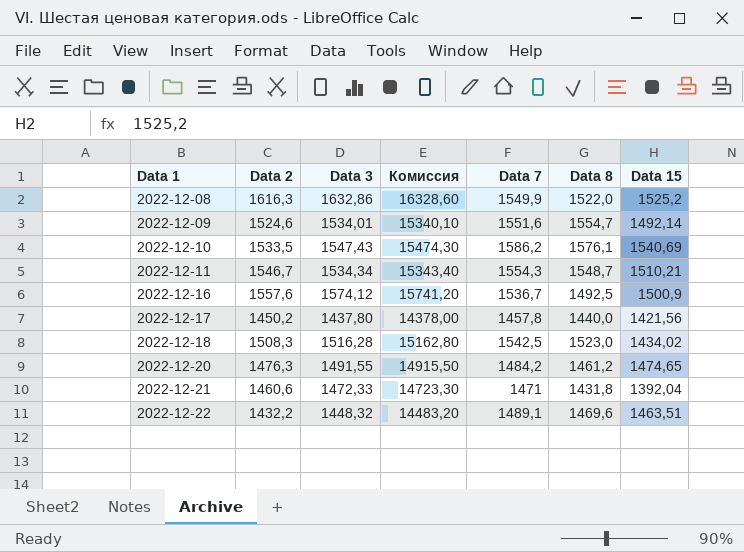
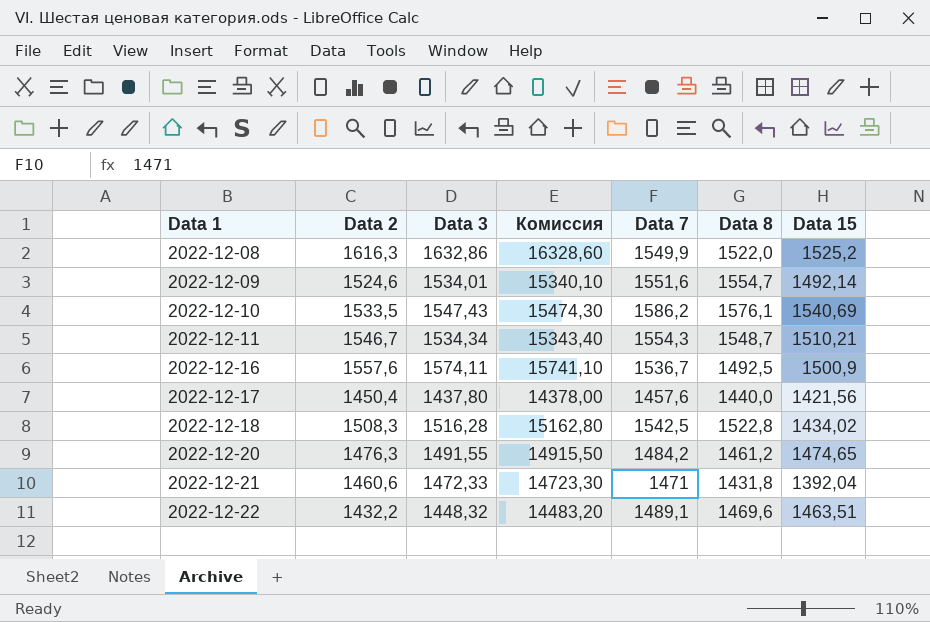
2022-12-16 | Data 3: 1574,12 -> 1574,11
2022-12-16 | Комиссия: 15741,20 -> 15741,10
2022-12-17 | Data 2: 1450,2 -> 1450,4
2022-12-17 | Data 7: 1457,8 -> 1457,6
2022-12-18 | Data 8: 1523,0 -> 1522,8

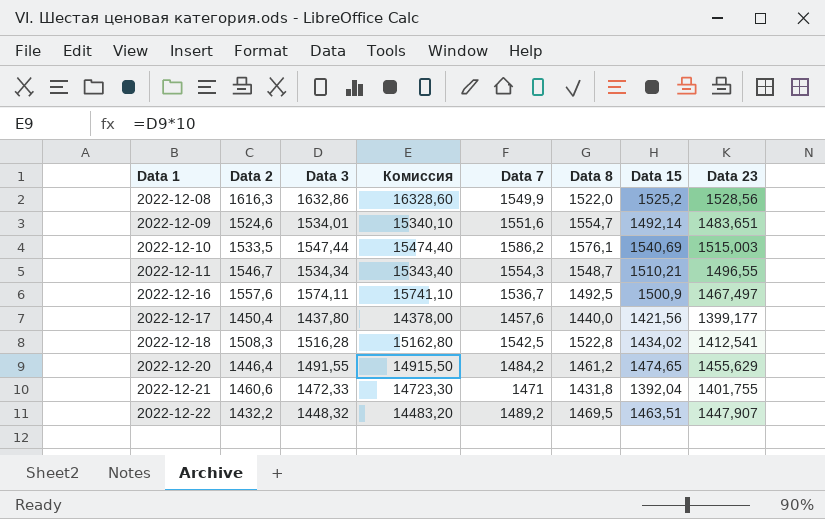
column Data 23 | position: none -> 8
2022-12-10 | Data 3: 1547,43 -> 1547,44
2022-12-10 | Комиссия: 15474,30 -> 15474,40
2022-12-20 | Data 2: 1476,3 -> 1446,4
2022-12-22 | Data 7: 1489,1 -> 1489,2
2022-12-22 | Data 8: 1469,6 -> 1469,5

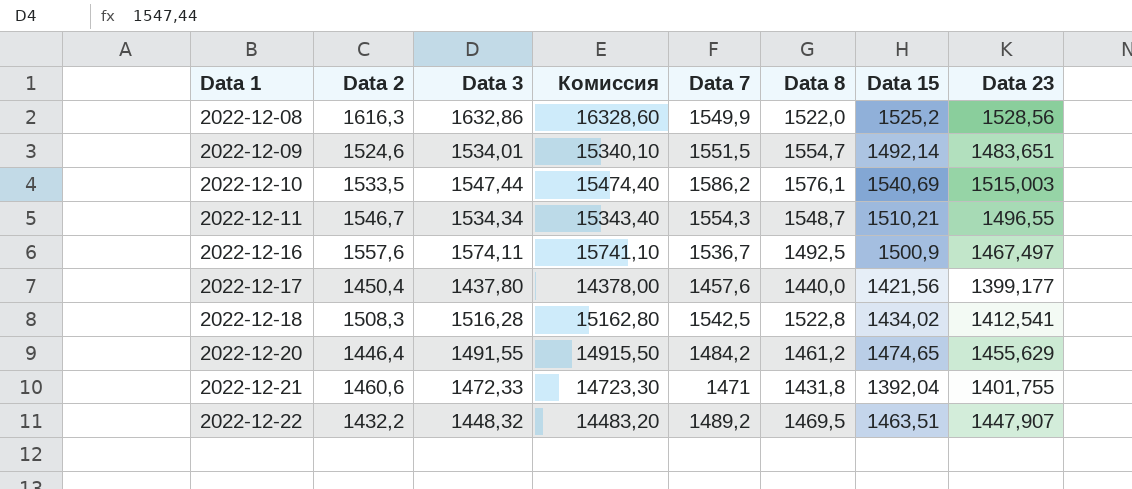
2022-12-09 | Data 7: 1551,6 -> 1551,5

